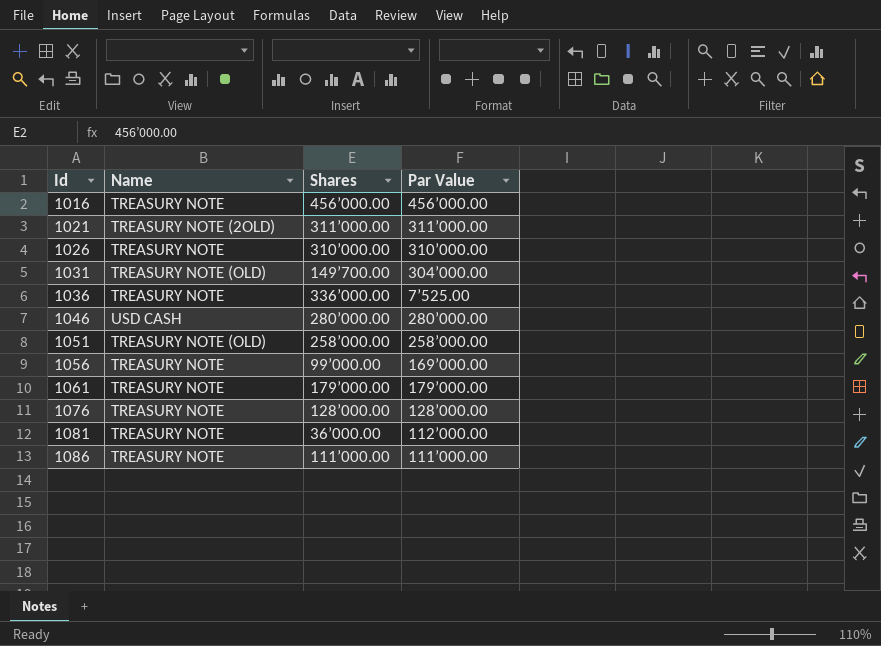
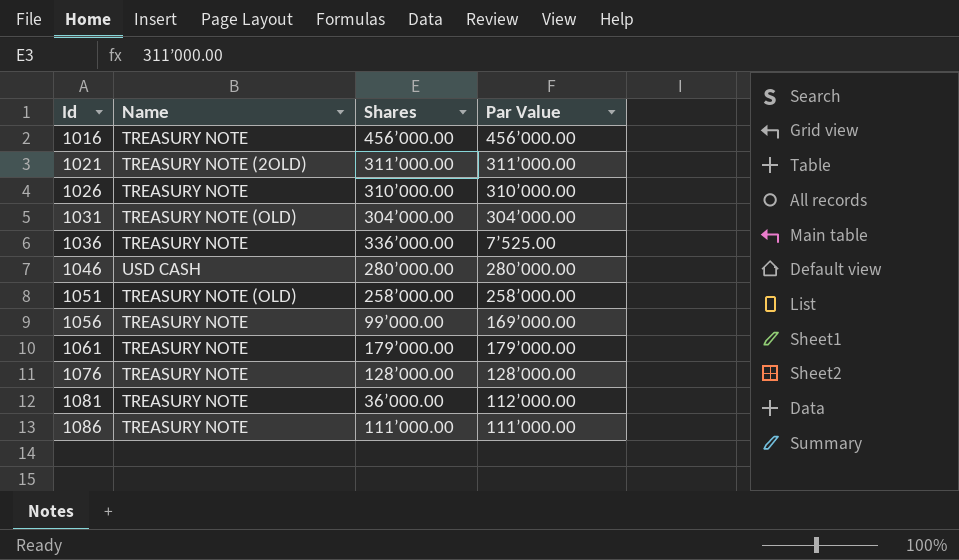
1031 | Shares: 149’700.00 -> 304’000.00

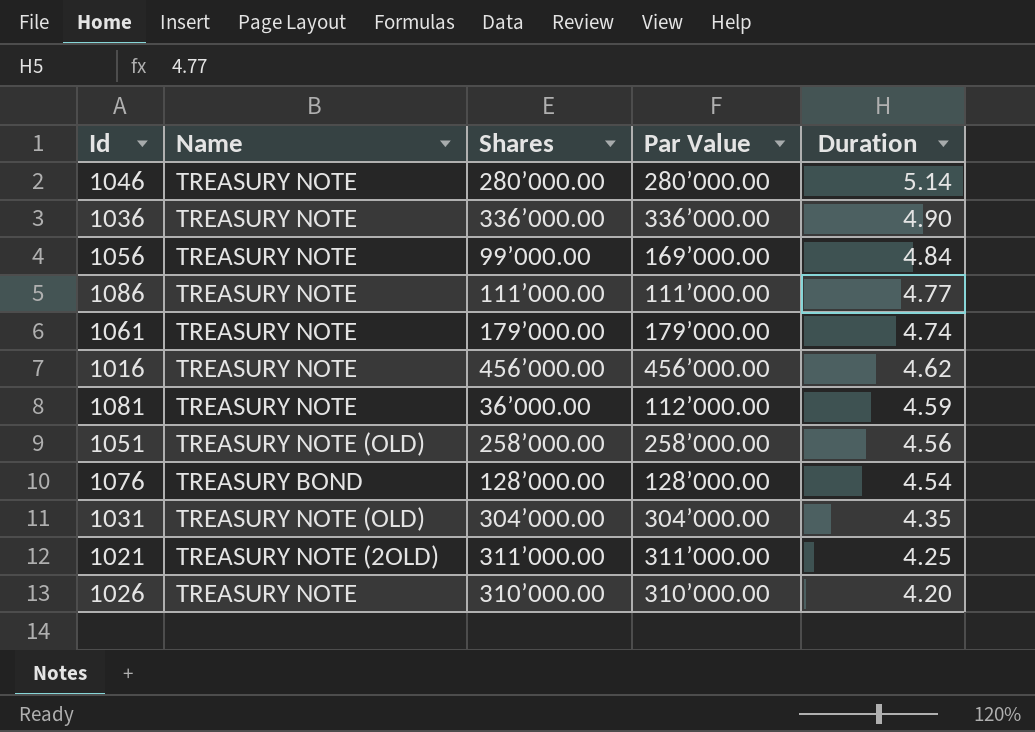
row order: Id ascending -> Duration descending
column Duration | position: none -> 5
1046 | Name: USD CASH -> TREASURY NOTE
1036 | Par Value: 7’525.00 -> 336’000.00
1076 | Name: TREASURY NOTE -> TREASURY BOND

